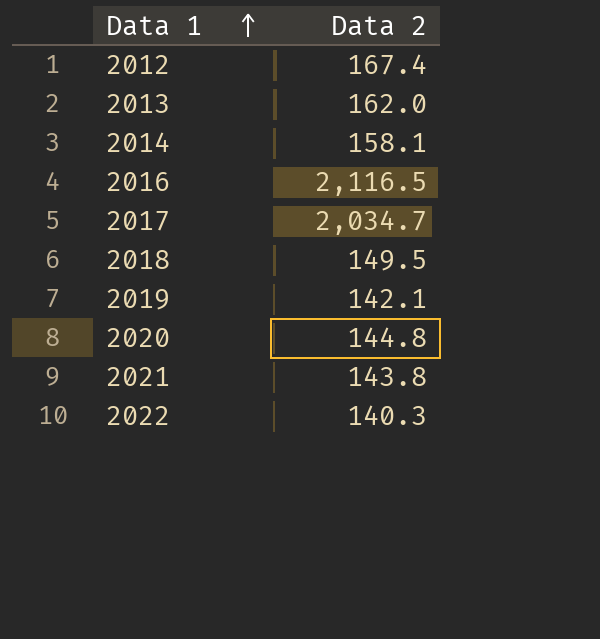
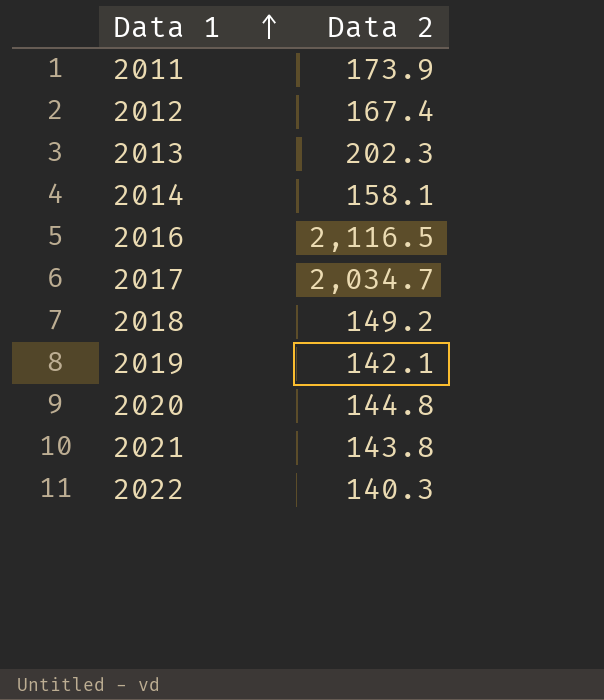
row 2011: none -> 173.9
2013 | Data 2: 162.0 -> 202.3
2018 | Data 2: 149.5 -> 149.2

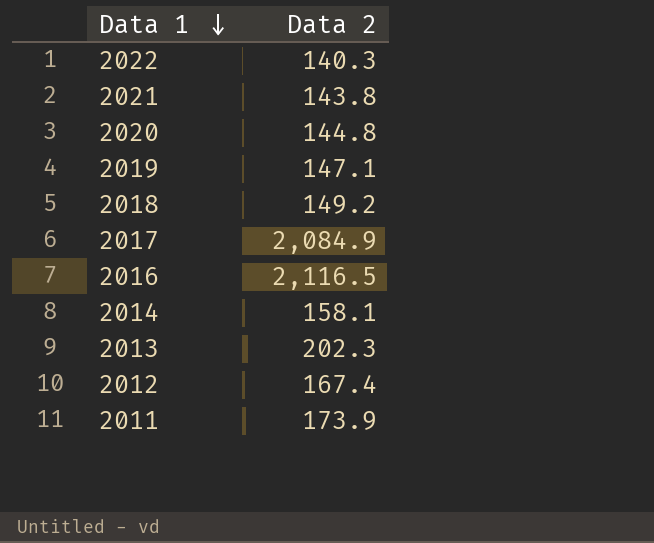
row order: Data 1 ascending -> Data 1 descending
2019 | Data 2: 142.1 -> 147.1
2017 | Data 2: 2,034.7 -> 2,084.9

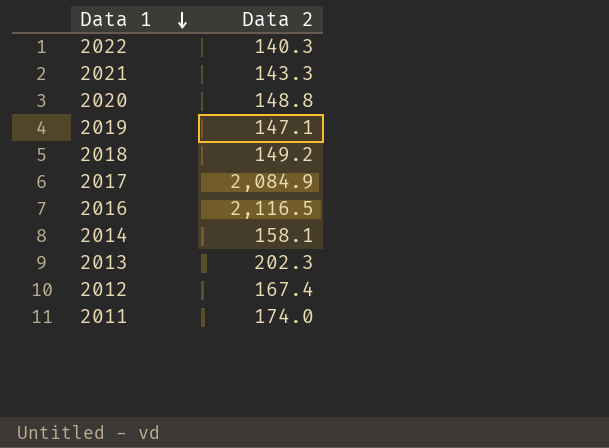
2021 | Data 2: 143.8 -> 143.3
2020 | Data 2: 144.8 -> 148.8
2011 | Data 2: 173.9 -> 174.0

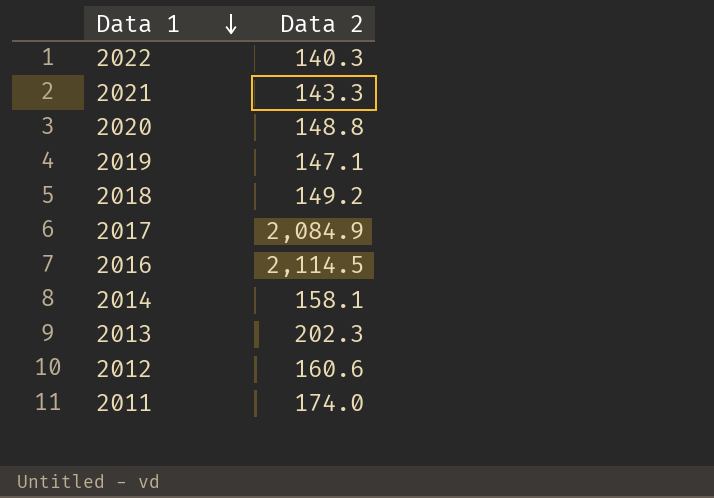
2016 | Data 2: 2,116.5 -> 2,114.5
2012 | Data 2: 167.4 -> 160.6

